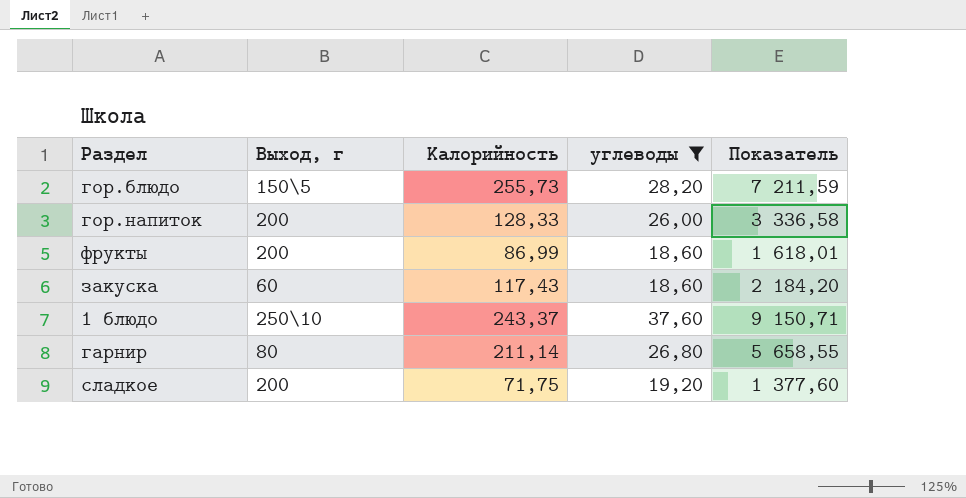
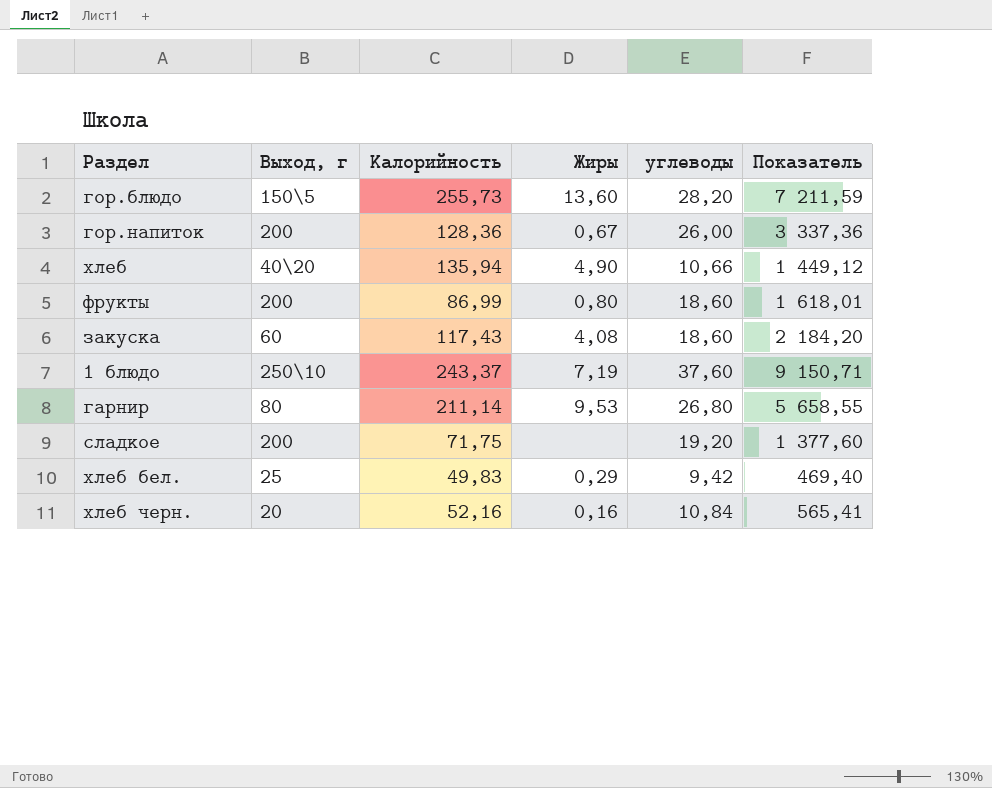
filter: углеводы >= 18,60 -> none
column Жиры | position: none -> 4
гор.напиток | Калорийность: 128,33 -> 128,36
гор.напиток | Показатель: 3 336,58 -> 3 337,36

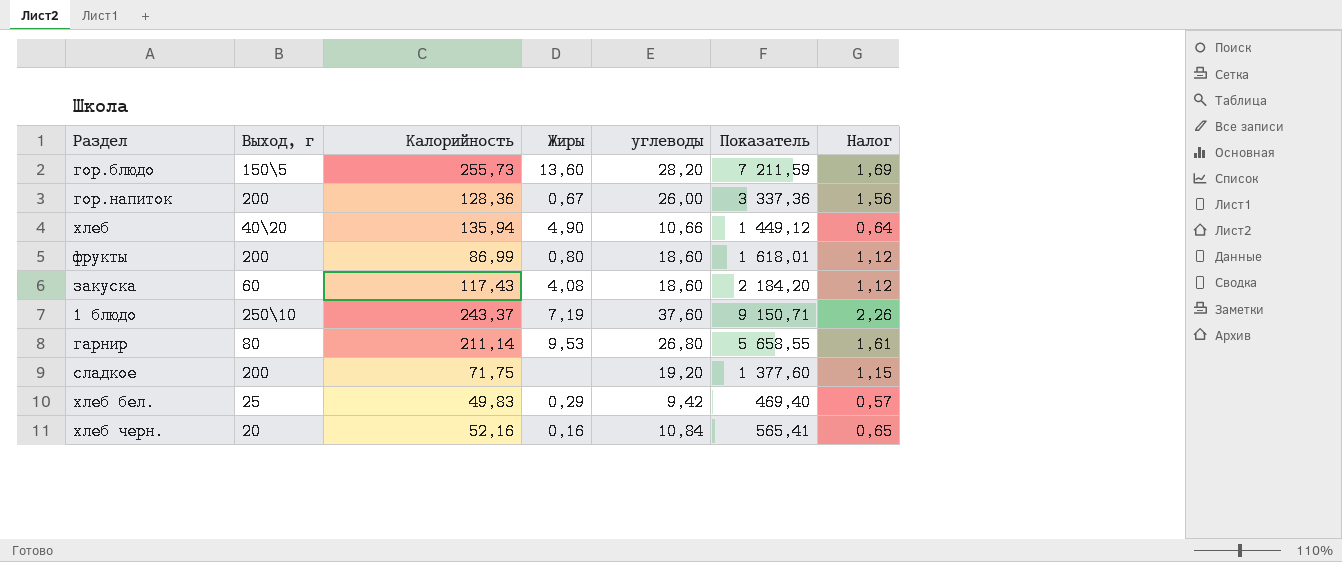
column Налог | formula: none -> [углеводы] * 0,06

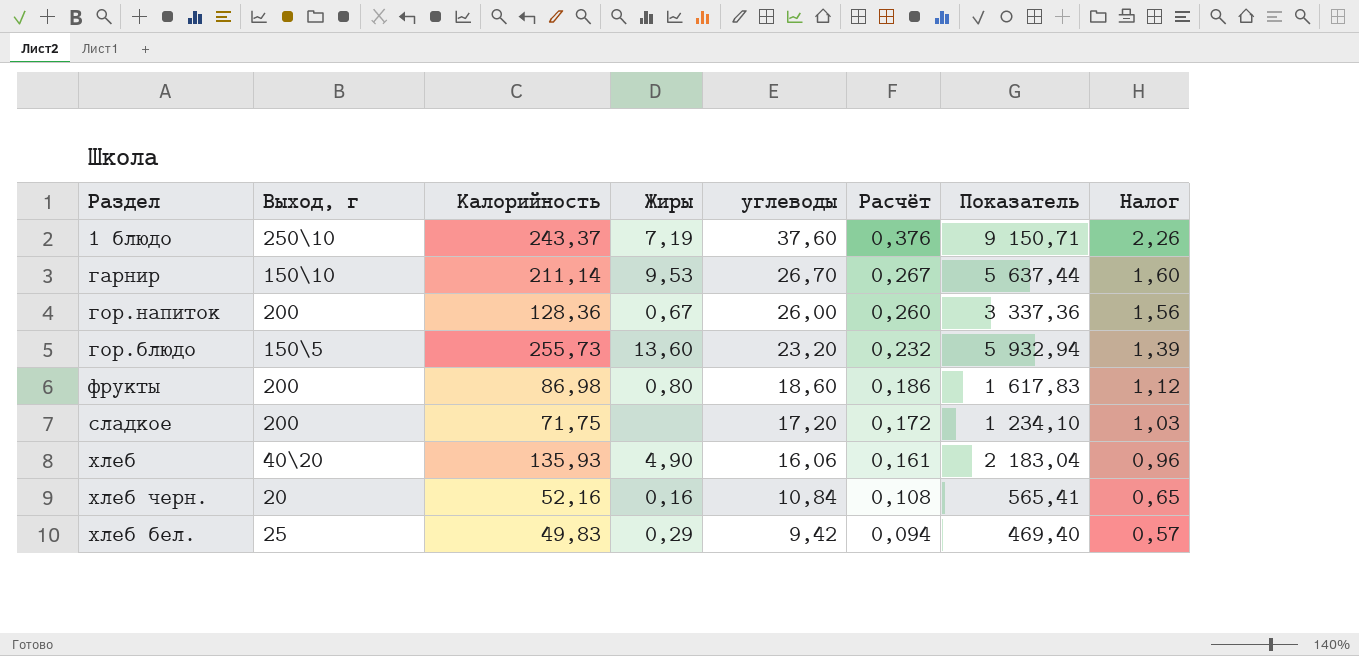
row order: none -> углеводы descending
column Расчёт | formula: none -> [углеводы] * 0,01
row закуска: 60 | 117,43 | 4,08 | 18,60 | 2 184,20 | 1,12 -> none
гарнир | Выход, г: 80 -> 150\10
гарнир | углеводы: 26,80 -> 26,70
гарнир | Показатель: 5 658,55 -> 5 637,44
гарнир | Налог: 1,61 -> 1,60
гор.блюдо | углеводы: 28,20 -> 23,20
гор.блюдо | Показатель: 7 211,59 -> 5 932,94
гор.блюдо | Налог: 1,69 -> 1,39
фрукты | Калорийность: 86,99 -> 86,98
фрукты | Показатель: 1 618,01 -> 1 617,83
сладкое | углеводы: 19,20 -> 17,20
сладкое | Показатель: 1 377,60 -> 1 234,10
сладкое | Налог: 1,15 -> 1,03
хлеб | Калорийность: 135,94 -> 135,93
хлеб | углеводы: 10,66 -> 16,06
хлеб | Показатель: 1 449,12 -> 2 183,04
хлеб | Налог: 0,64 -> 0,96

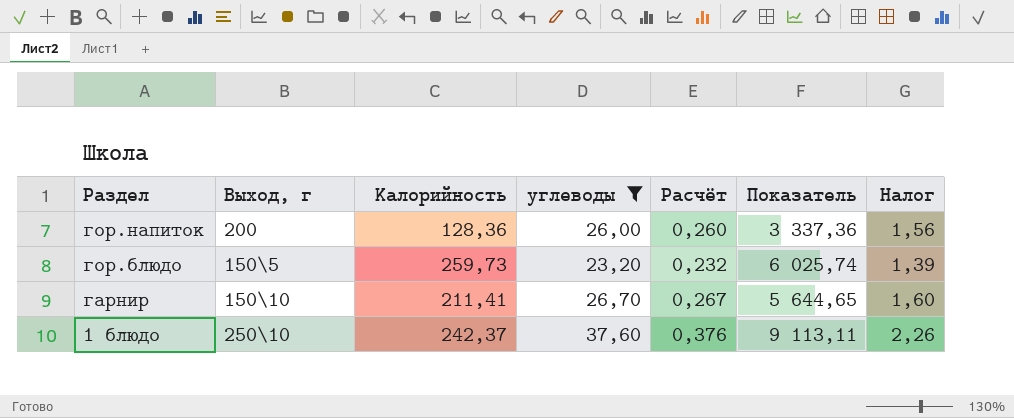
filter: none -> углеводы >= 23,20
row order: углеводы descending -> Раздел descending
column Жиры | position: 4 -> none
гор.блюдо | Калорийность: 255,73 -> 259,73
гор.блюдо | Показатель: 5 932,94 -> 6 025,74
гарнир | Калорийность: 211,14 -> 211,41
гарнир | Показатель: 5 637,44 -> 5 644,65
1 блюдо | Калорийность: 243,37 -> 242,37
1 блюдо | Показатель: 9 150,71 -> 9 113,11

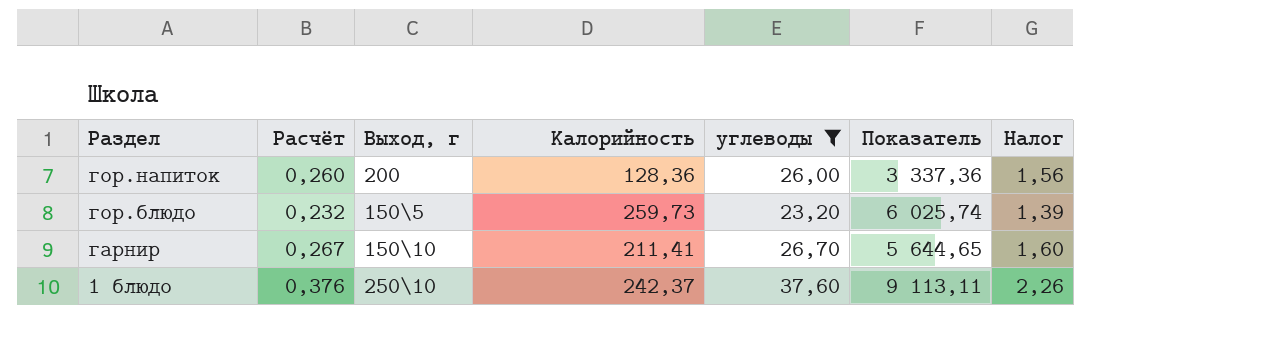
column Расчёт | position: 5 -> 2

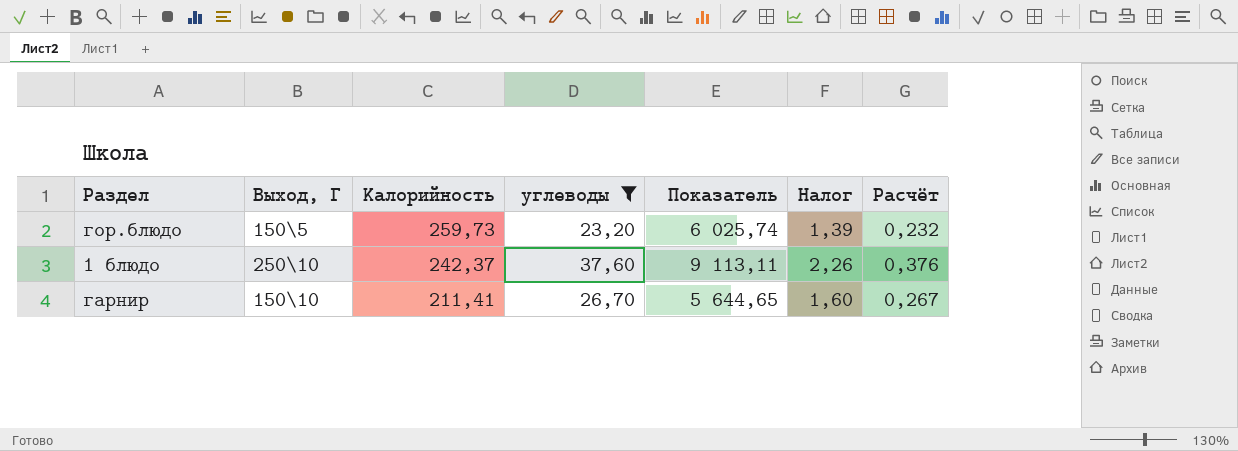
row order: Раздел descending -> Калорийность descending
column name: Выход, г -> Выход, Г
column Расчёт | position: 2 -> 7
row гор.напиток: 0,260 | 200 | 128,36 | 26,00 | 3 337,36 | 1,56 -> none

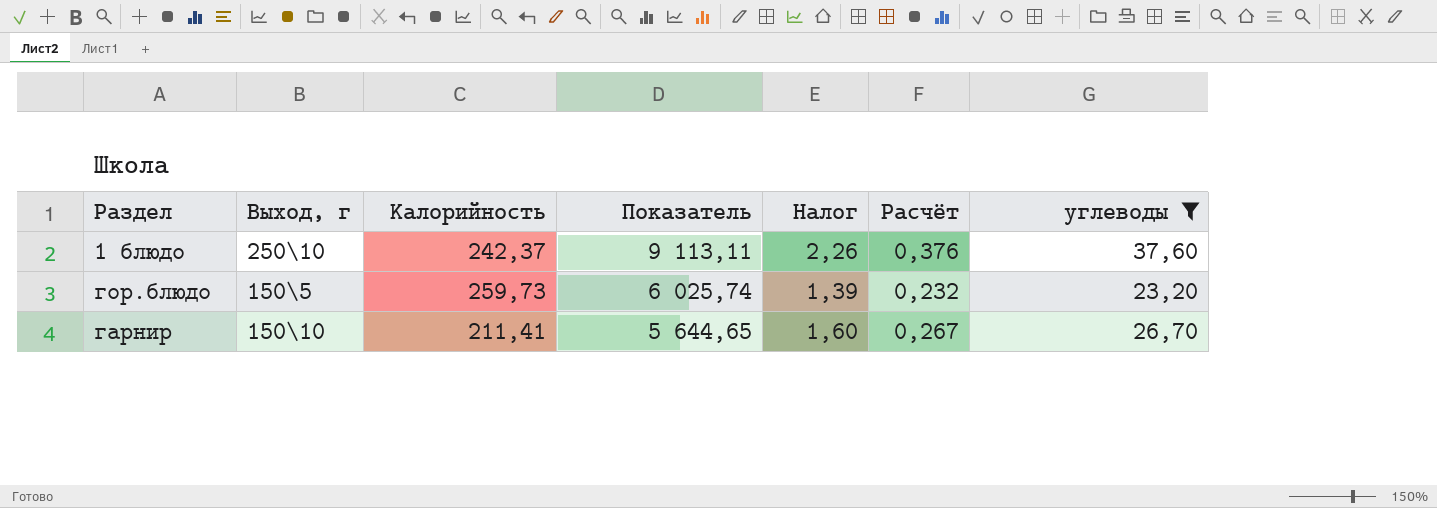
row order: Калорийность descending -> Показатель descending
column name: Выход, Г -> Выход, г
column углеводы | position: 4 -> 7

